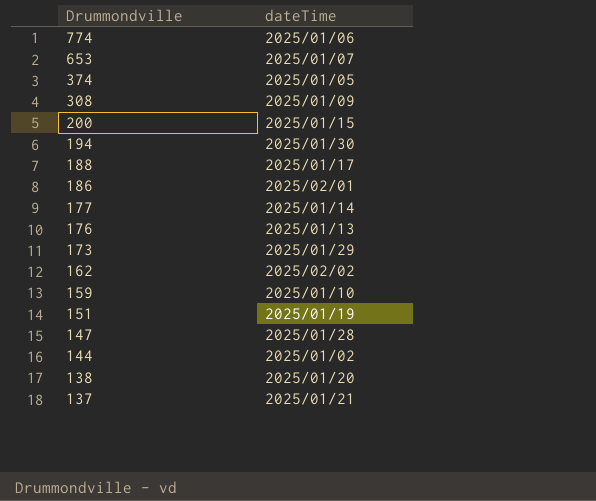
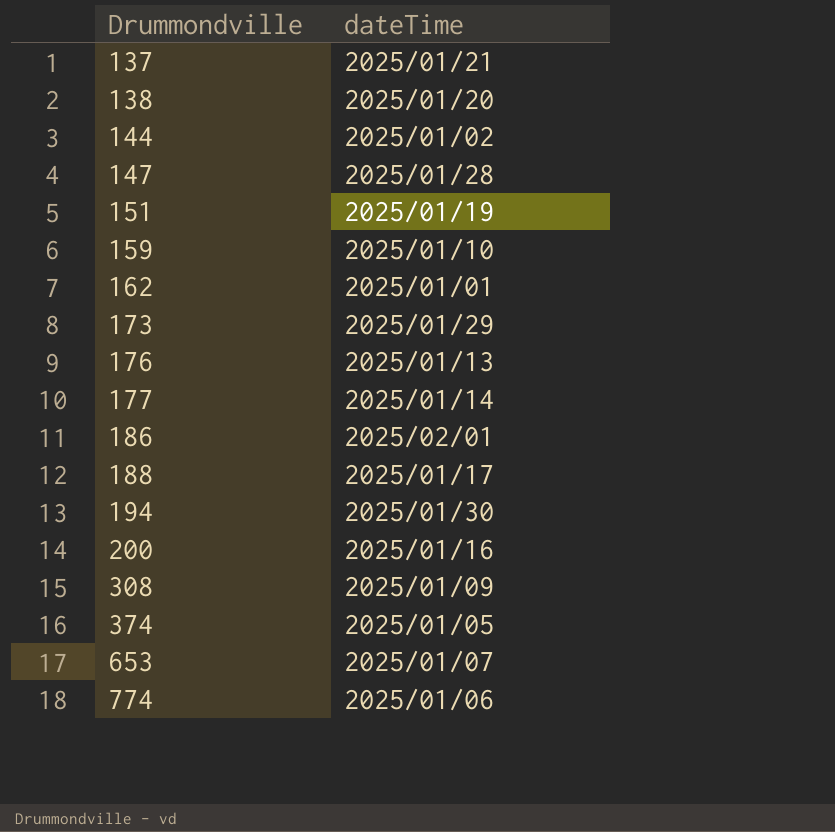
row order: Drummondville descending -> Drummondville ascending
162 | dateTime: 2025/02/02 -> 2025/01/01
200 | dateTime: 2025/01/15 -> 2025/01/16

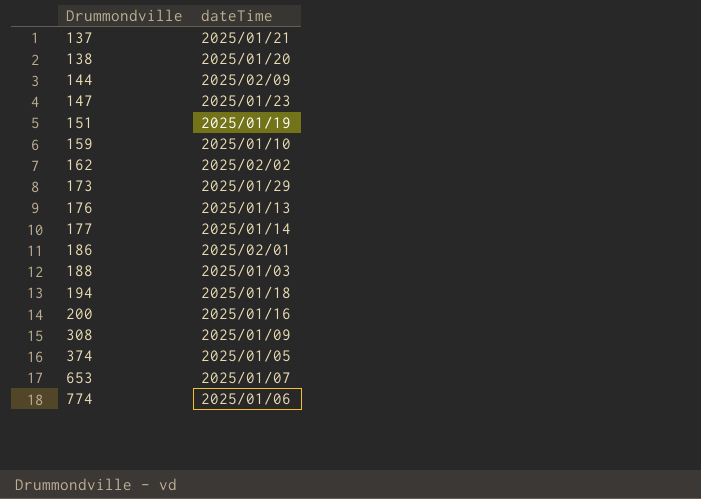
144 | dateTime: 2025/01/02 -> 2025/02/09
147 | dateTime: 2025/01/28 -> 2025/01/23
162 | dateTime: 2025/01/01 -> 2025/02/02
188 | dateTime: 2025/01/17 -> 2025/01/03
194 | dateTime: 2025/01/30 -> 2025/01/18

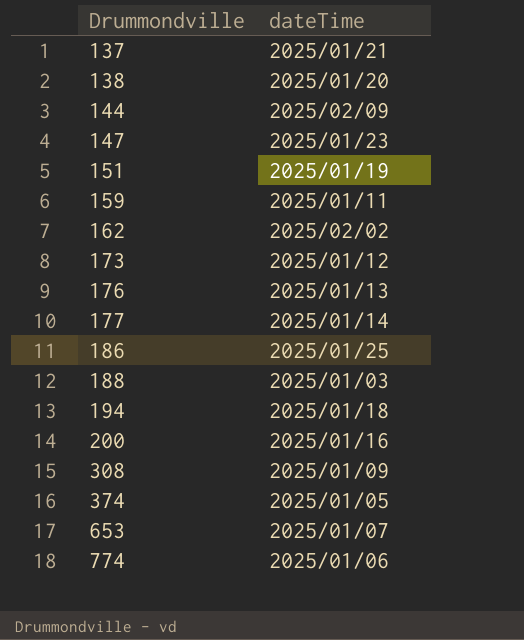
159 | dateTime: 2025/01/10 -> 2025/01/11
173 | dateTime: 2025/01/29 -> 2025/01/12
186 | dateTime: 2025/02/01 -> 2025/01/25

